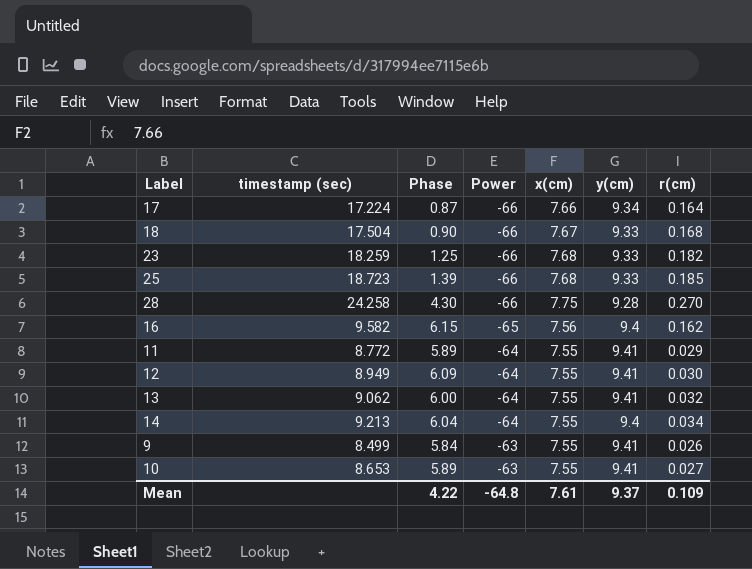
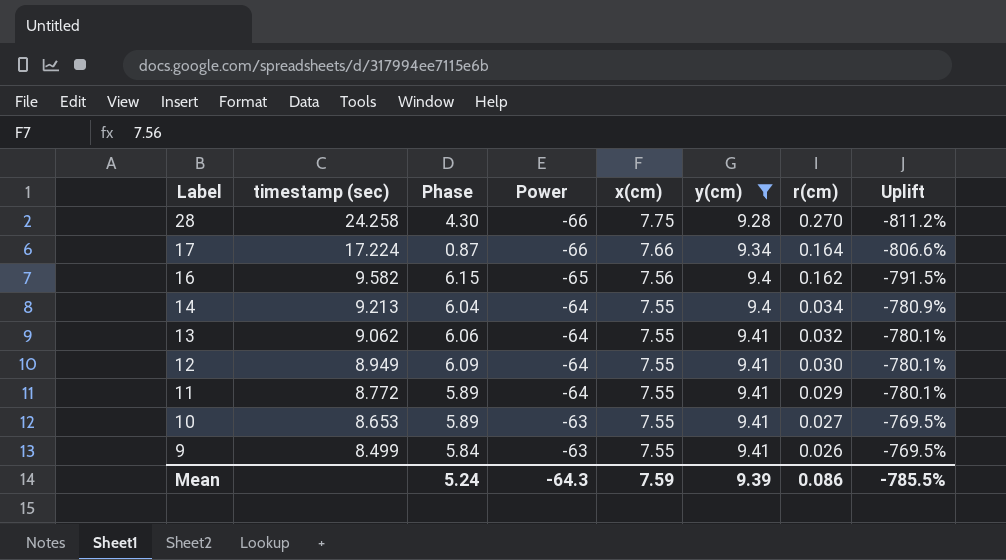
filter: none -> y(cm) != 9.33
row order: Power ascending -> Label descending
column Uplift | formula: none -> ([Power] - [y(cm)]) / [y(cm)]
13 | Phase: 6.00 -> 6.06
Mean | Phase: 4.22 -> 5.24
Mean | Power: -64.8 -> -64.3
Mean | x(cm): 7.61 -> 7.59
Mean | y(cm): 9.37 -> 9.39
Mean | r(cm): 0.109 -> 0.086

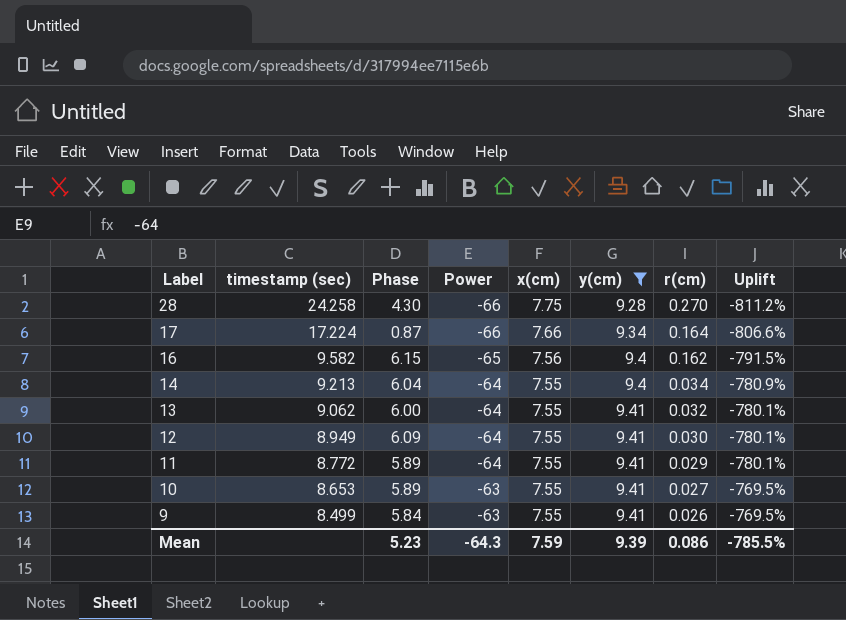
13 | Phase: 6.06 -> 6.00
Mean | Phase: 5.24 -> 5.23

